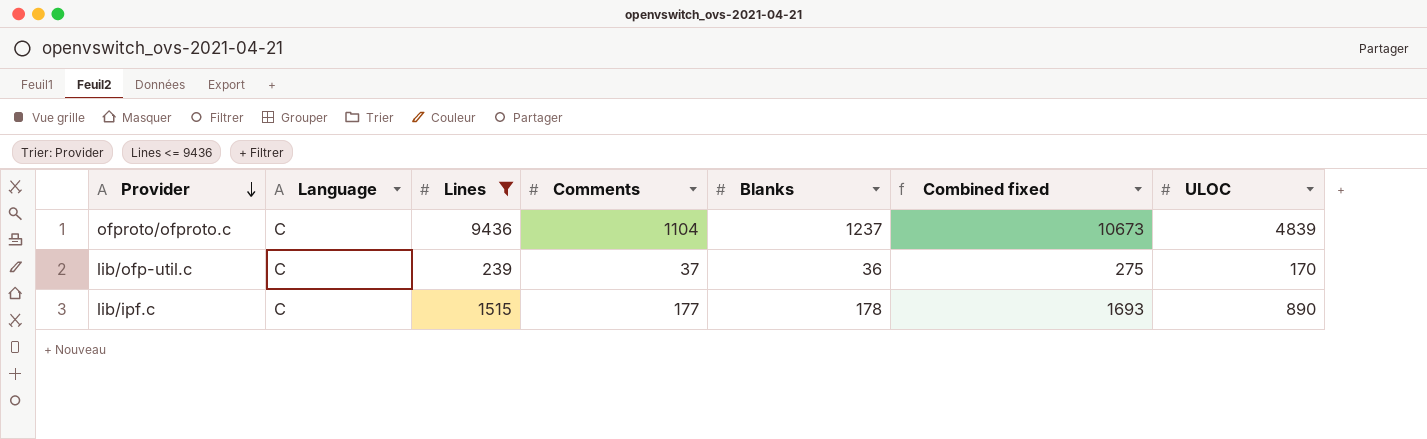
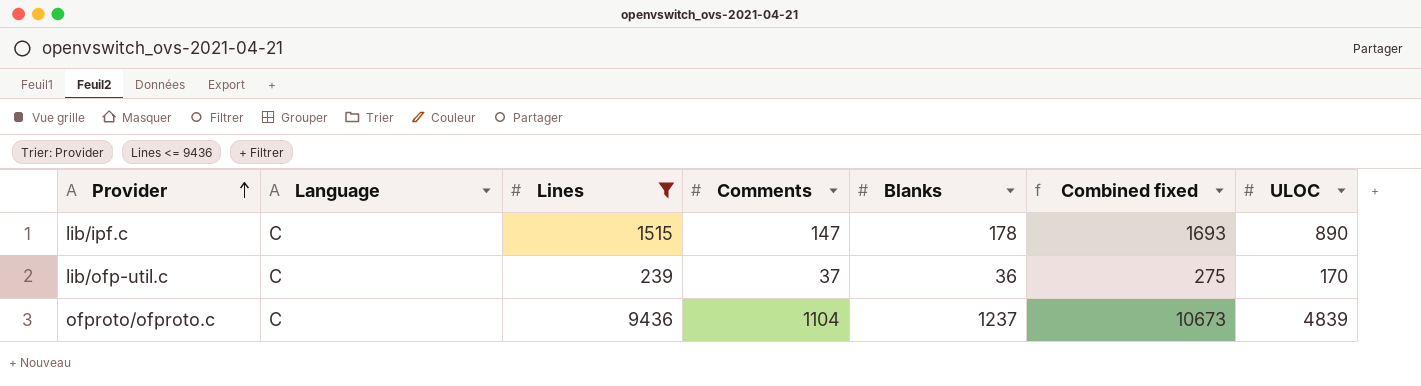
row order: Provider descending -> Provider ascending
lib/ipf.c | Comments: 177 -> 147

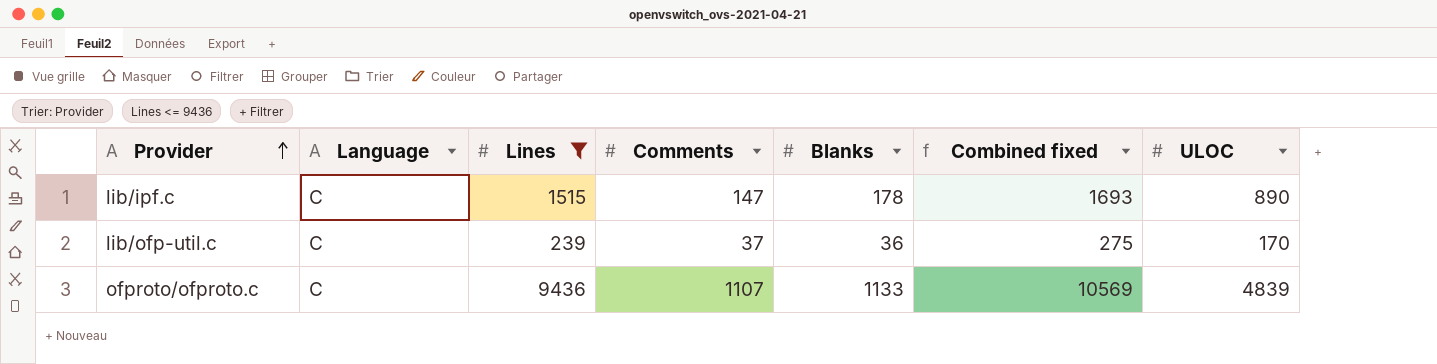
ofproto/ofproto.c | Comments: 1104 -> 1107
ofproto/ofproto.c | Blanks: 1237 -> 1133
ofproto/ofproto.c | Combined fixed: 10673 -> 10569

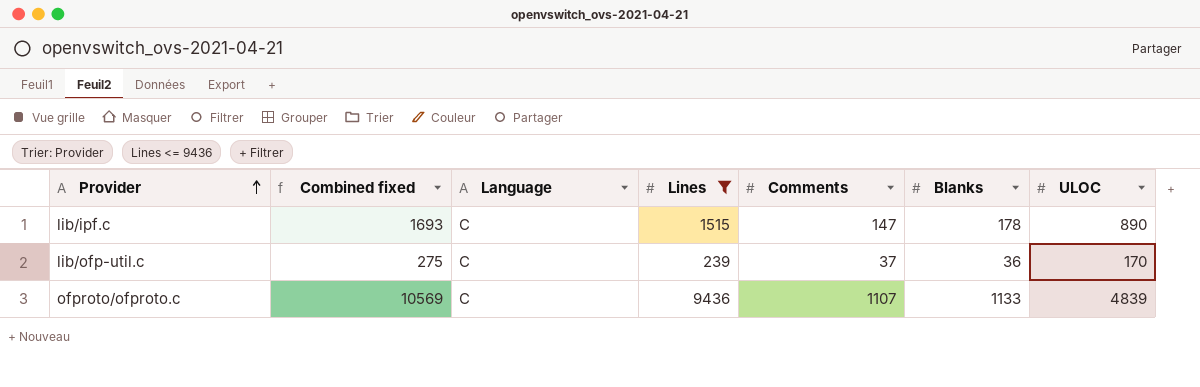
column Combined fixed | position: 6 -> 2

